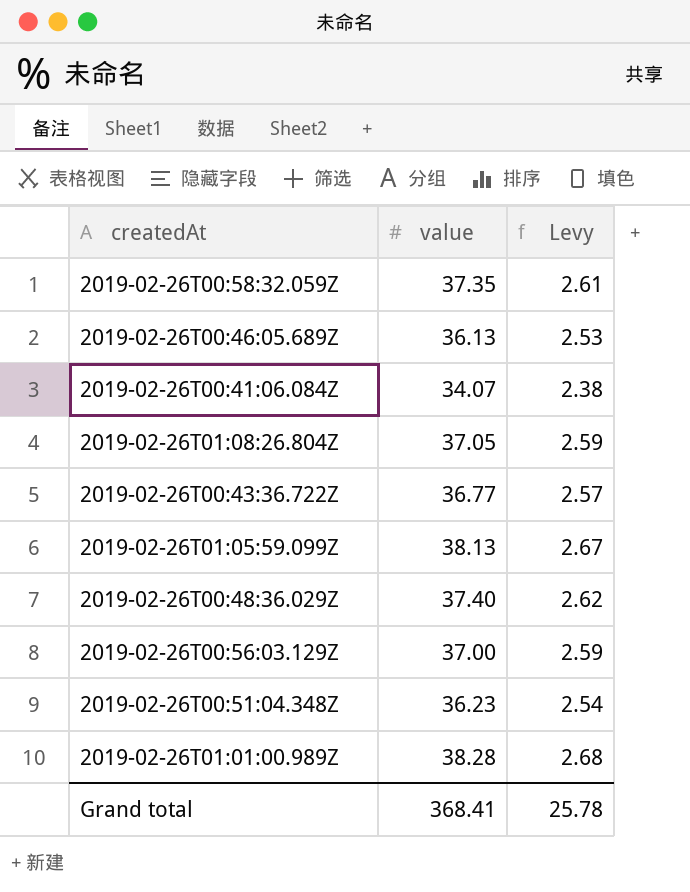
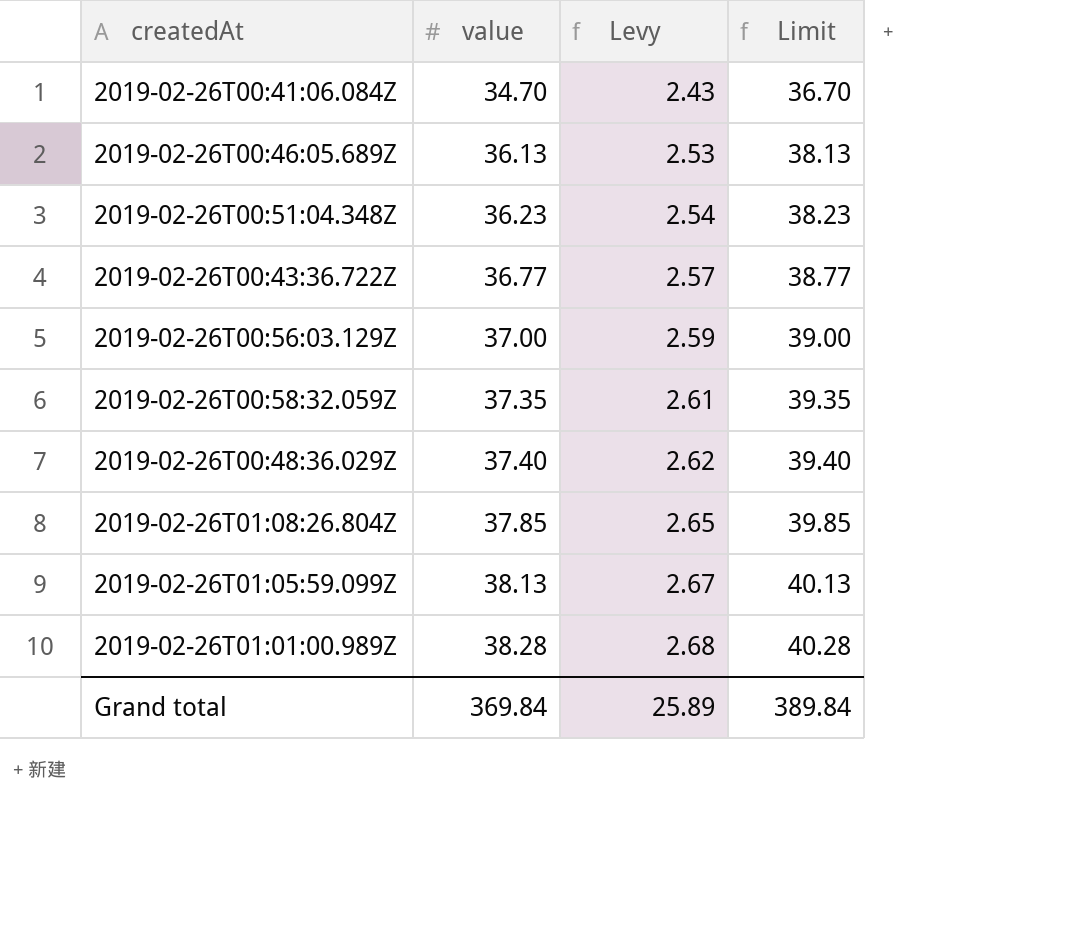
row order: none -> value ascending
column Limit | formula: none -> [value] + 2
2019-02-26T00:41:06.084Z | value: 34.07 -> 34.70
2019-02-26T00:41:06.084Z | Levy: 2.38 -> 2.43
2019-02-26T01:08:26.804Z | value: 37.05 -> 37.85
2019-02-26T01:08:26.804Z | Levy: 2.59 -> 2.65
Grand total | value: 368.41 -> 369.84
Grand total | Levy: 25.78 -> 25.89

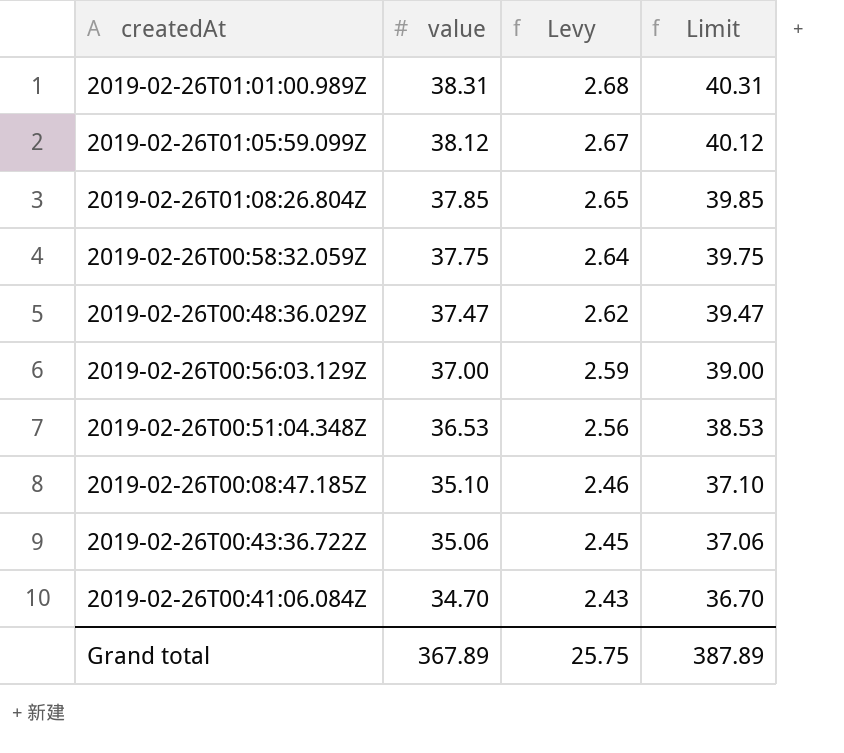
row order: value ascending -> value descending
row 2019-02-26T00:46:05.689Z: 36.13 | 2.53 | 38.13 -> none
2019-02-26T01:01:00.989Z | value: 38.28 -> 38.31
2019-02-26T01:01:00.989Z | Limit: 40.28 -> 40.31
2019-02-26T01:05:59.099Z | value: 38.13 -> 38.12
2019-02-26T01:05:59.099Z | Limit: 40.13 -> 40.12
2019-02-26T00:58:32.059Z | value: 37.35 -> 37.75
2019-02-26T00:58:32.059Z | Levy: 2.61 -> 2.64
2019-02-26T00:58:32.059Z | Limit: 39.35 -> 39.75
2019-02-26T00:48:36.029Z | value: 37.40 -> 37.47
2019-02-26T00:48:36.029Z | Limit: 39.40 -> 39.47
2019-02-26T00:51:04.348Z | value: 36.23 -> 36.53
2019-02-26T00:51:04.348Z | Levy: 2.54 -> 2.56
2019-02-26T00:51:04.348Z | Limit: 38.23 -> 38.53
row 2019-02-26T00:08:47.185Z: none -> 35.10 | 2.46 | 37.10
2019-02-26T00:43:36.722Z | value: 36.77 -> 35.06
2019-02-26T00:43:36.722Z | Levy: 2.57 -> 2.45
2019-02-26T00:43:36.722Z | Limit: 38.77 -> 37.06
Grand total | value: 369.84 -> 367.89
Grand total | Levy: 25.89 -> 25.75
Grand total | Limit: 389.84 -> 387.89

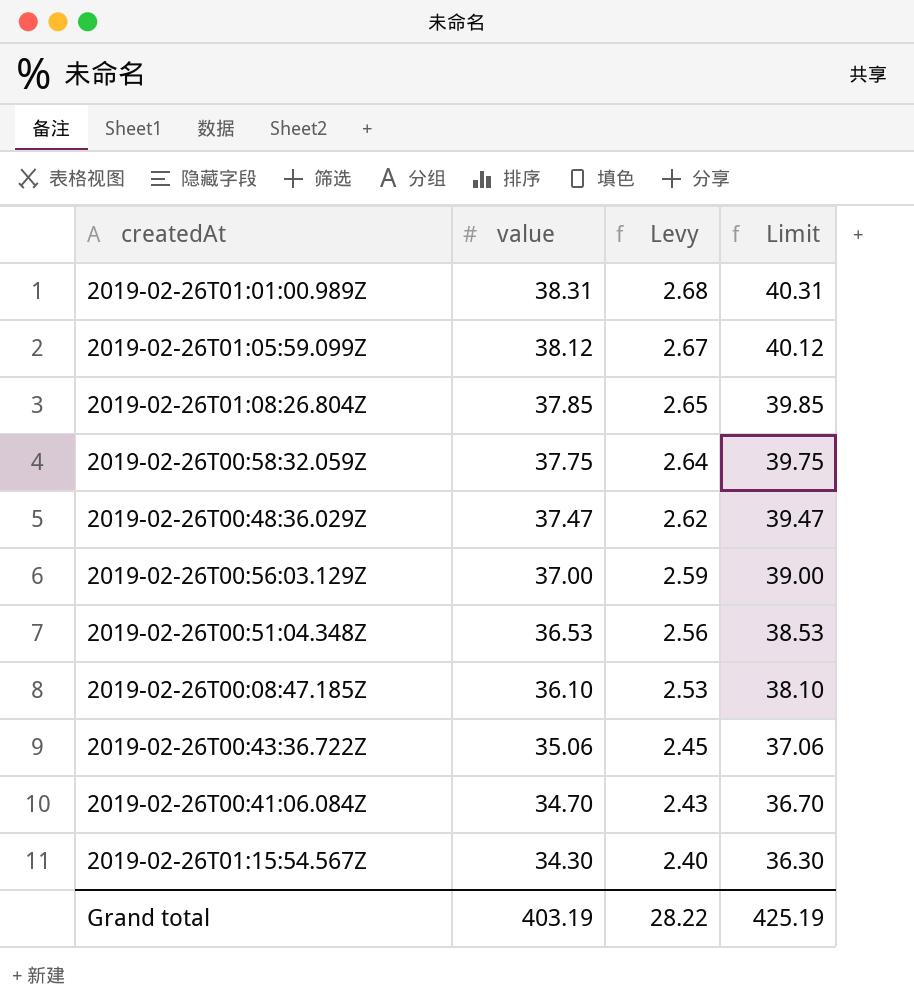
2019-02-26T00:08:47.185Z | value: 35.10 -> 36.10
2019-02-26T00:08:47.185Z | Levy: 2.46 -> 2.53
2019-02-26T00:08:47.185Z | Limit: 37.10 -> 38.10
row 2019-02-26T01:15:54.567Z: none -> 34.30 | 2.40 | 36.30
Grand total | value: 367.89 -> 403.19
Grand total | Levy: 25.75 -> 28.22
Grand total | Limit: 387.89 -> 425.19

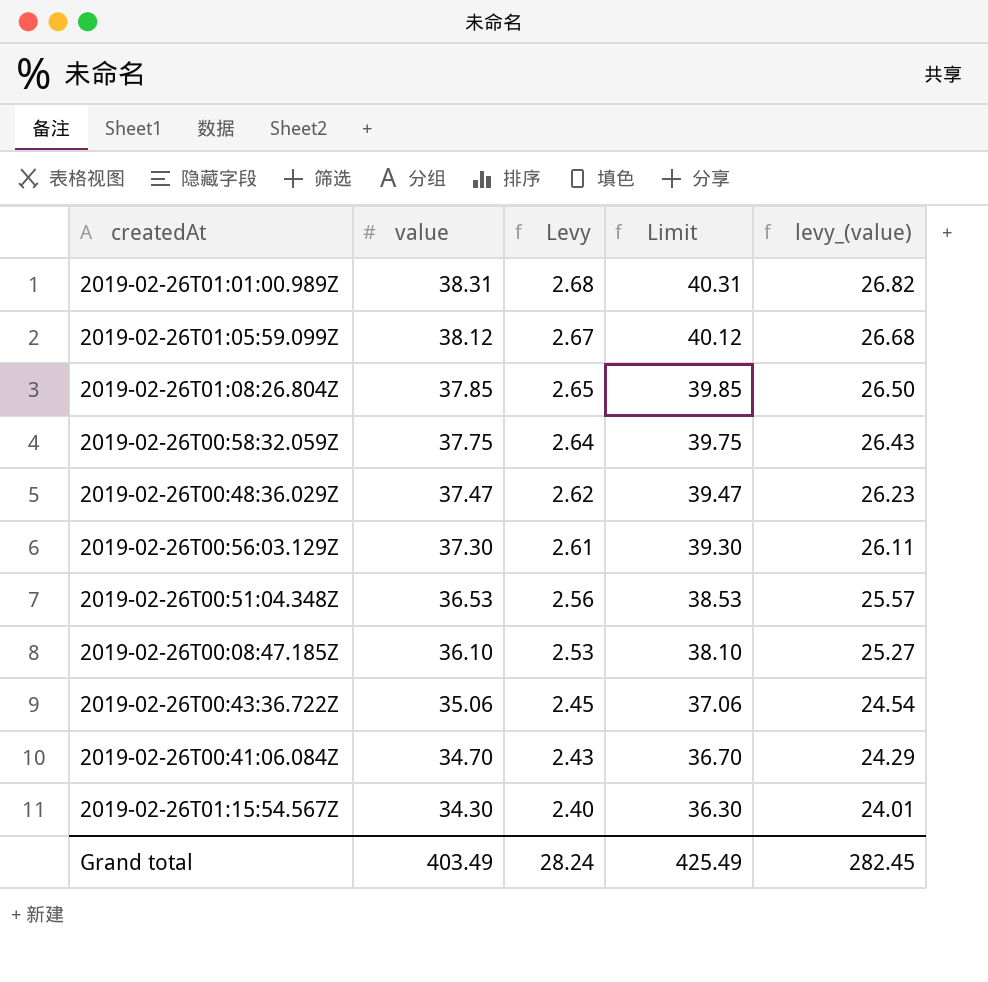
column levy_(value) | formula: none -> [value] * 0.7
2019-02-26T00:56:03.129Z | value: 37.00 -> 37.30
2019-02-26T00:56:03.129Z | Levy: 2.59 -> 2.61
2019-02-26T00:56:03.129Z | Limit: 39.00 -> 39.30
Grand total | value: 403.19 -> 403.49
Grand total | Levy: 28.22 -> 28.24
Grand total | Limit: 425.19 -> 425.49

